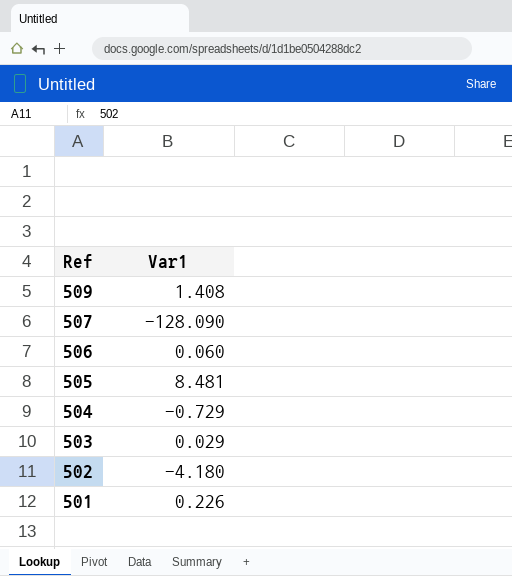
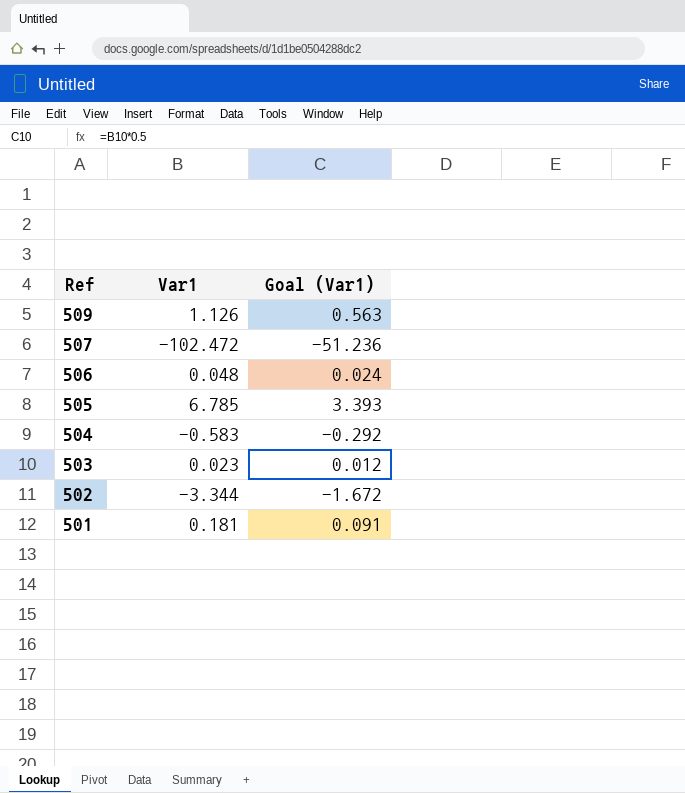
column Goal (Var1) | formula: none -> [Var1] * 0.5
509 | Var1: 1.408 -> 1.126
507 | Var1: -128.090 -> -102.472
506 | Var1: 0.060 -> 0.048
505 | Var1: 8.481 -> 6.785
504 | Var1: -0.729 -> -0.583
503 | Var1: 0.029 -> 0.023
502 | Var1: -4.180 -> -3.344
501 | Var1: 0.226 -> 0.181

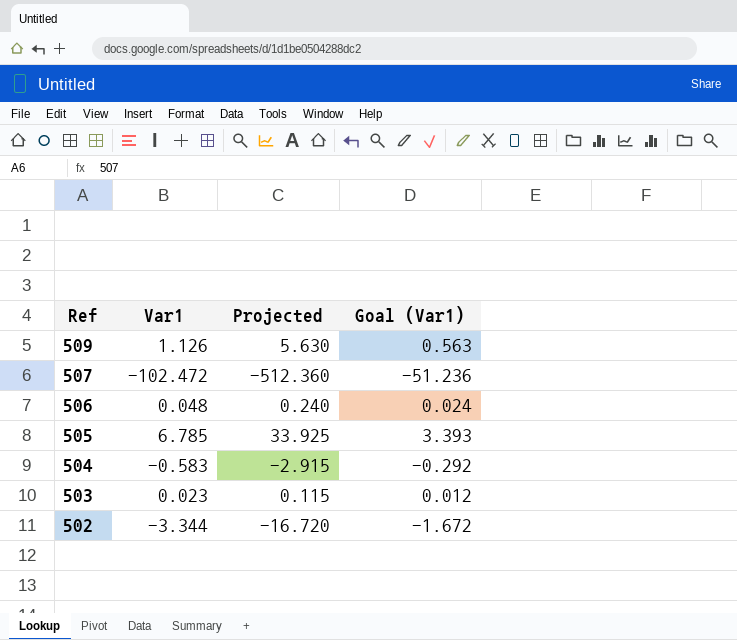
column Projected | formula: none -> [Var1] * 5
row 501: 0.181 | 0.091 -> none

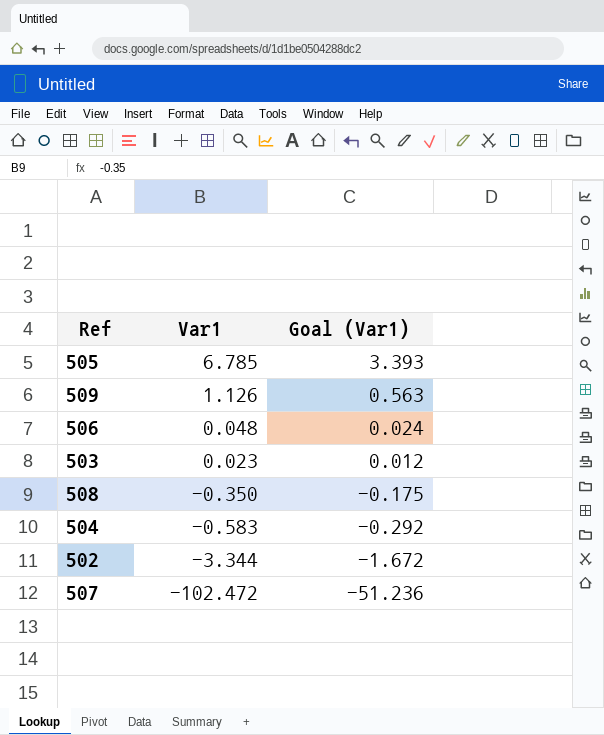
row order: Ref descending -> Var1 descending
column Projected | formula: [Var1] * 5 -> none
row 508: none -> -0.350 | -0.175

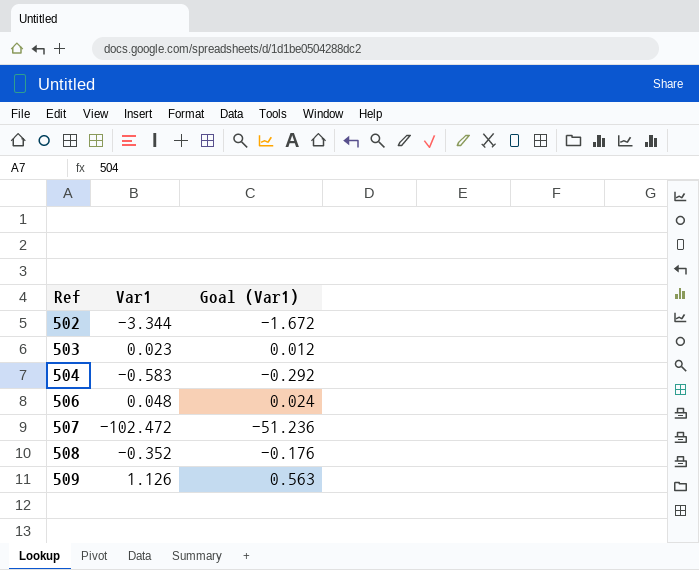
row order: Var1 descending -> Ref ascending
row 505: 6.785 | 3.393 -> none
508 | Var1: -0.350 -> -0.352
508 | Goal (Var1): -0.175 -> -0.176

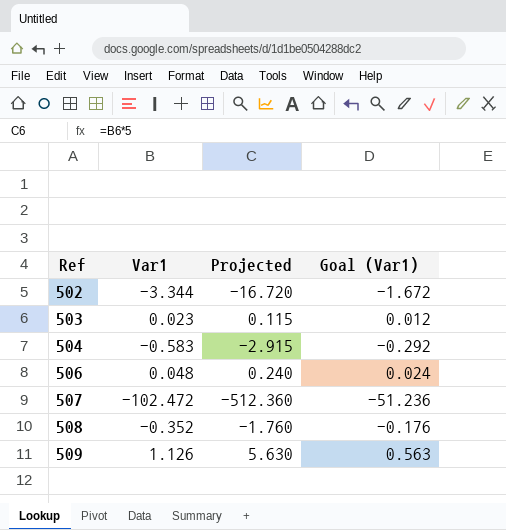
column Projected | formula: none -> [Var1] * 5

